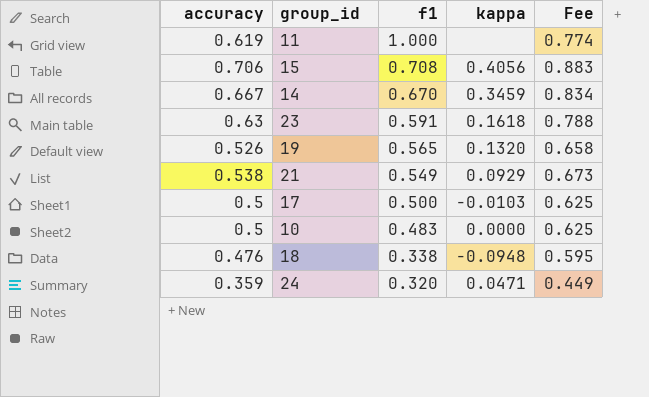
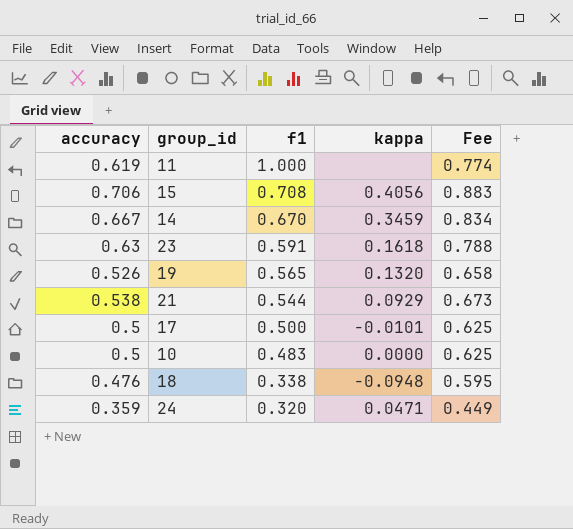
21 | f1: 0.549 -> 0.544
17 | kappa: -0.0103 -> -0.0101

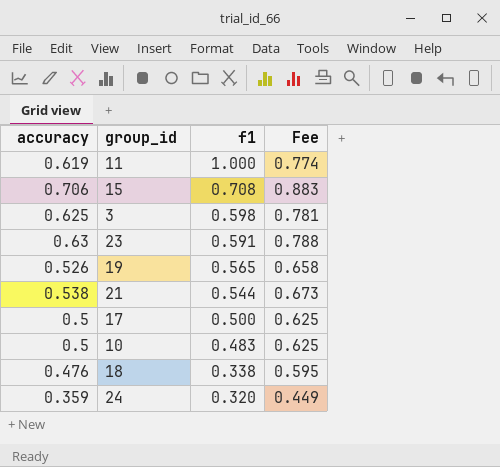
column kappa | position: 4 -> none
row 14: 0.667 | 0.670 | 0.3459 | 0.834 -> none
row 3: none -> 0.625 | 0.598 | 0.781

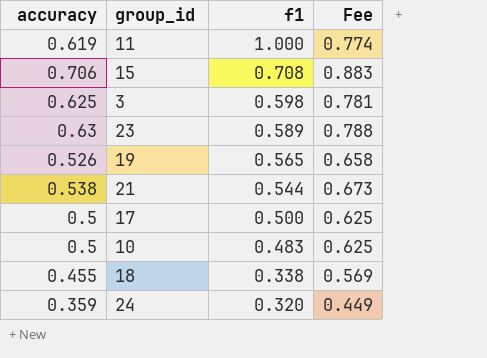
23 | f1: 0.591 -> 0.589
18 | accuracy: 0.476 -> 0.455
18 | Fee: 0.595 -> 0.569

